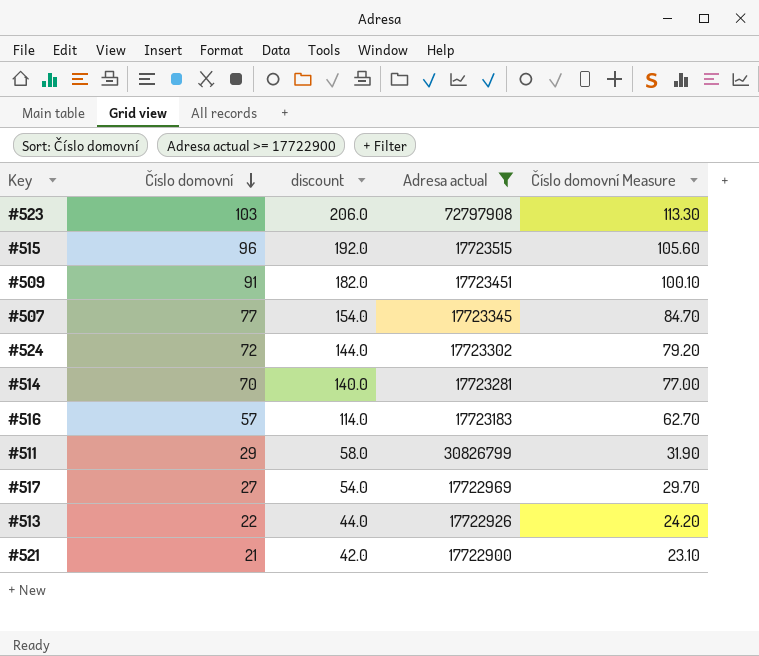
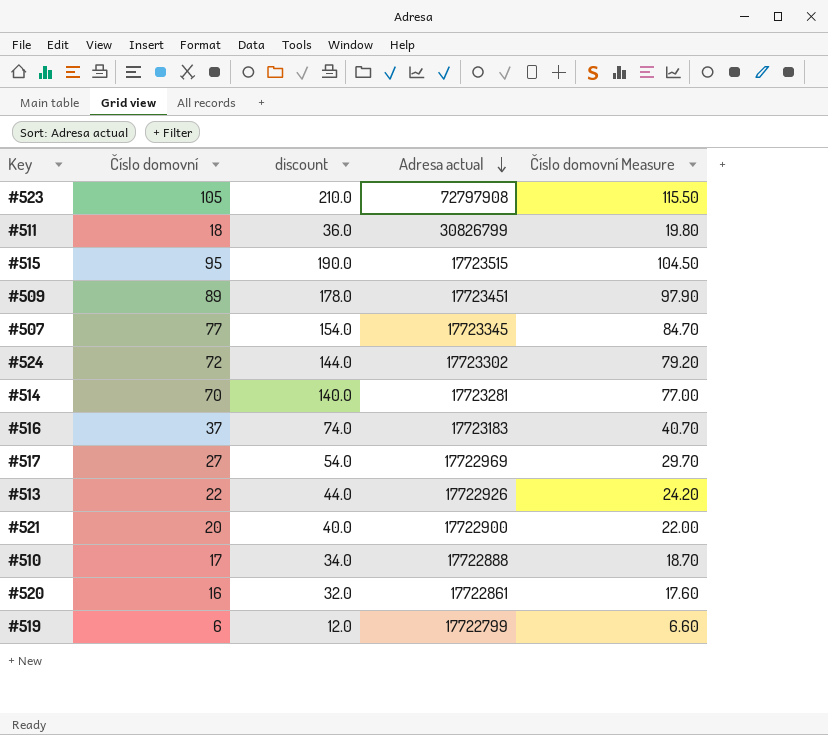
filter: Adresa actual >= 17722900 -> none
row order: Číslo domovní descending -> Adresa actual descending
#523 | Číslo domovní: 103 -> 105
#523 | discount: 206.0 -> 210.0
#523 | Číslo domovní Measure: 113.30 -> 115.50
#511 | Číslo domovní: 29 -> 18
#511 | discount: 58.0 -> 36.0
#511 | Číslo domovní Measure: 31.90 -> 19.80
#515 | Číslo domovní: 96 -> 95
#515 | discount: 192.0 -> 190.0
#515 | Číslo domovní Measure: 105.60 -> 104.50
#509 | Číslo domovní: 91 -> 89
#509 | discount: 182.0 -> 178.0
#509 | Číslo domovní Measure: 100.10 -> 97.90
#516 | Číslo domovní: 57 -> 37
#516 | discount: 114.0 -> 74.0
#516 | Číslo domovní Measure: 62.70 -> 40.70
#521 | Číslo domovní: 21 -> 20
#521 | discount: 42.0 -> 40.0
#521 | Číslo domovní Measure: 23.10 -> 22.00

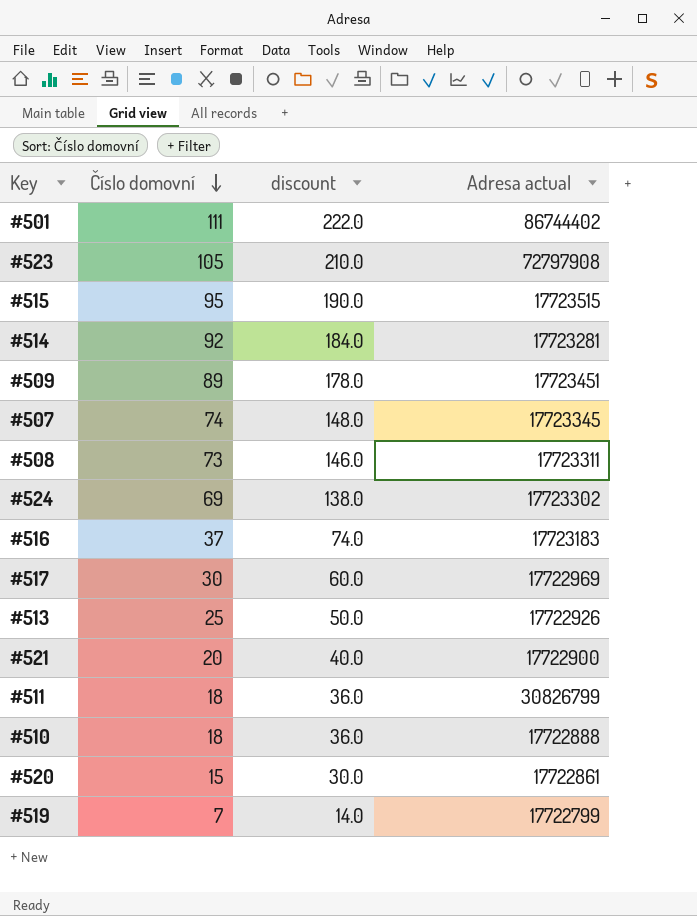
row order: Adresa actual descending -> Číslo domovní descending
column Číslo domovní Measure | formula: [Číslo domovní] * 1.1 -> none
row #501: none -> 111 | 222.0 | 86744402
#514 | Číslo domovní: 70 -> 92
#514 | discount: 140.0 -> 184.0
#507 | Číslo domovní: 77 -> 74
#507 | discount: 154.0 -> 148.0
row #508: none -> 73 | 146.0 | 17723311
#524 | Číslo domovní: 72 -> 69
#524 | discount: 144.0 -> 138.0
#517 | Číslo domovní: 27 -> 30
#517 | discount: 54.0 -> 60.0
#513 | Číslo domovní: 22 -> 25
#513 | discount: 44.0 -> 50.0
#510 | Číslo domovní: 17 -> 18
#510 | discount: 34.0 -> 36.0
#520 | Číslo domovní: 16 -> 15
#520 | discount: 32.0 -> 30.0
#519 | Číslo domovní: 6 -> 7
#519 | discount: 12.0 -> 14.0

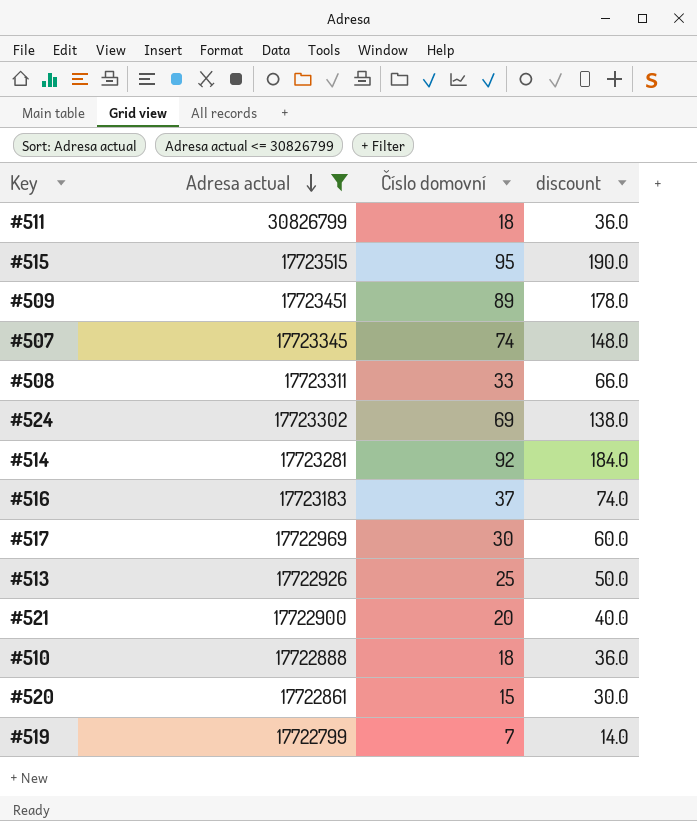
filter: none -> Adresa actual <= 30826799
row order: Číslo domovní descending -> Adresa actual descending
column Adresa actual | position: 4 -> 2
#508 | Číslo domovní: 73 -> 33
#508 | discount: 146.0 -> 66.0

